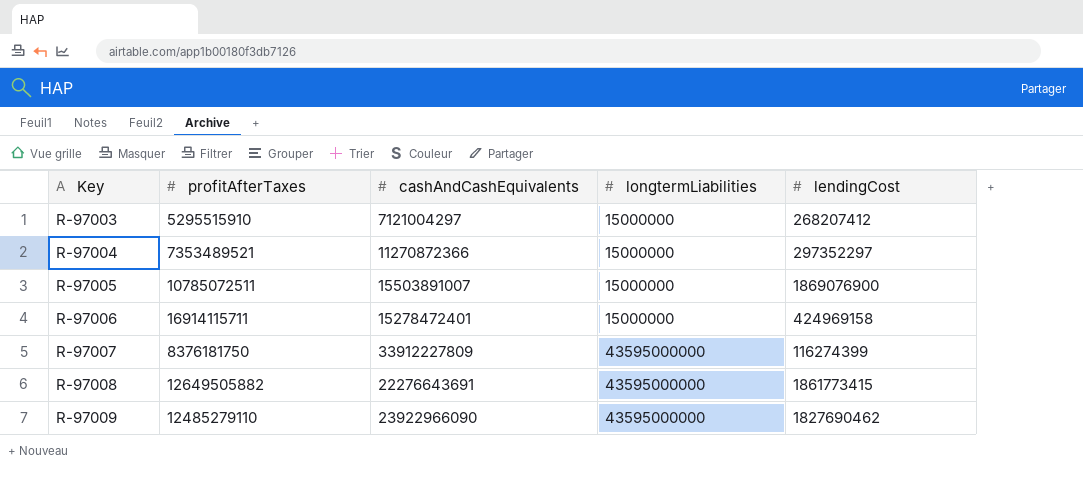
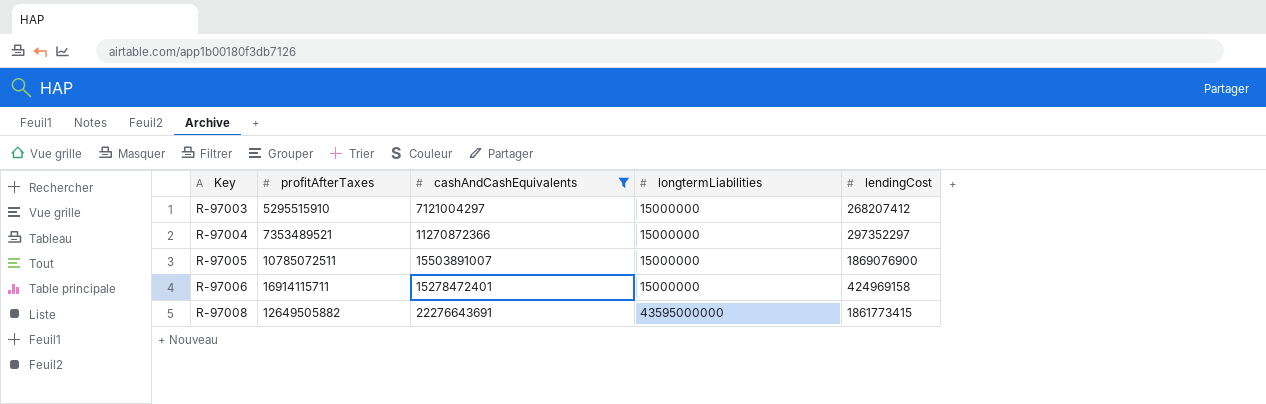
filter: none -> cashAndCashEquivalents <= 22276643691

